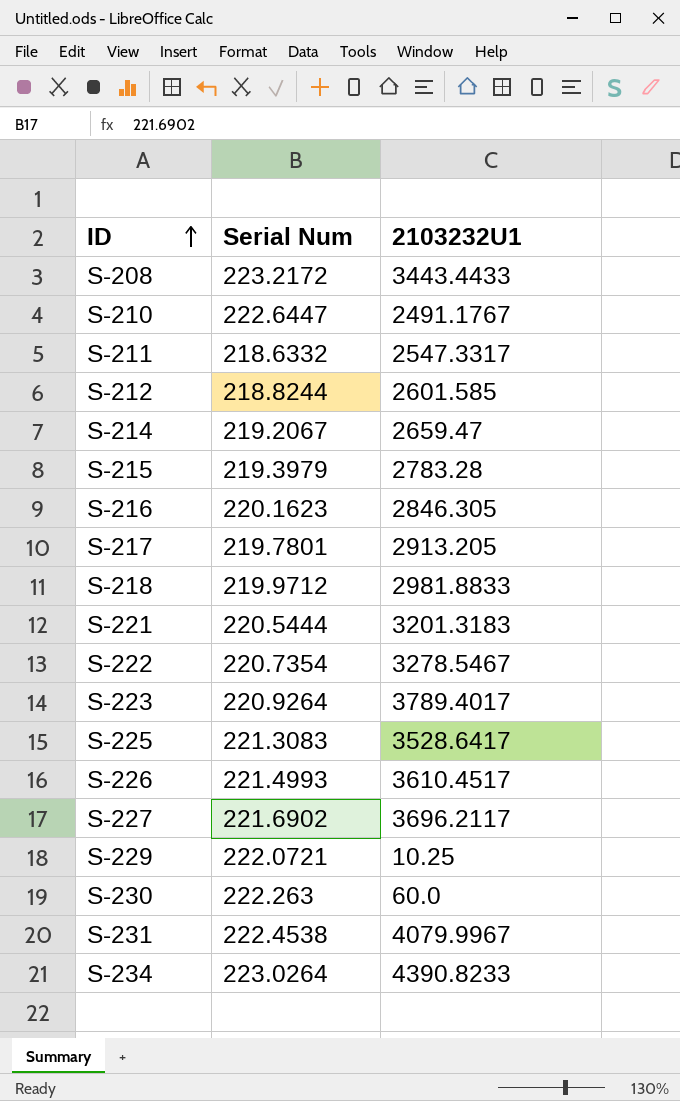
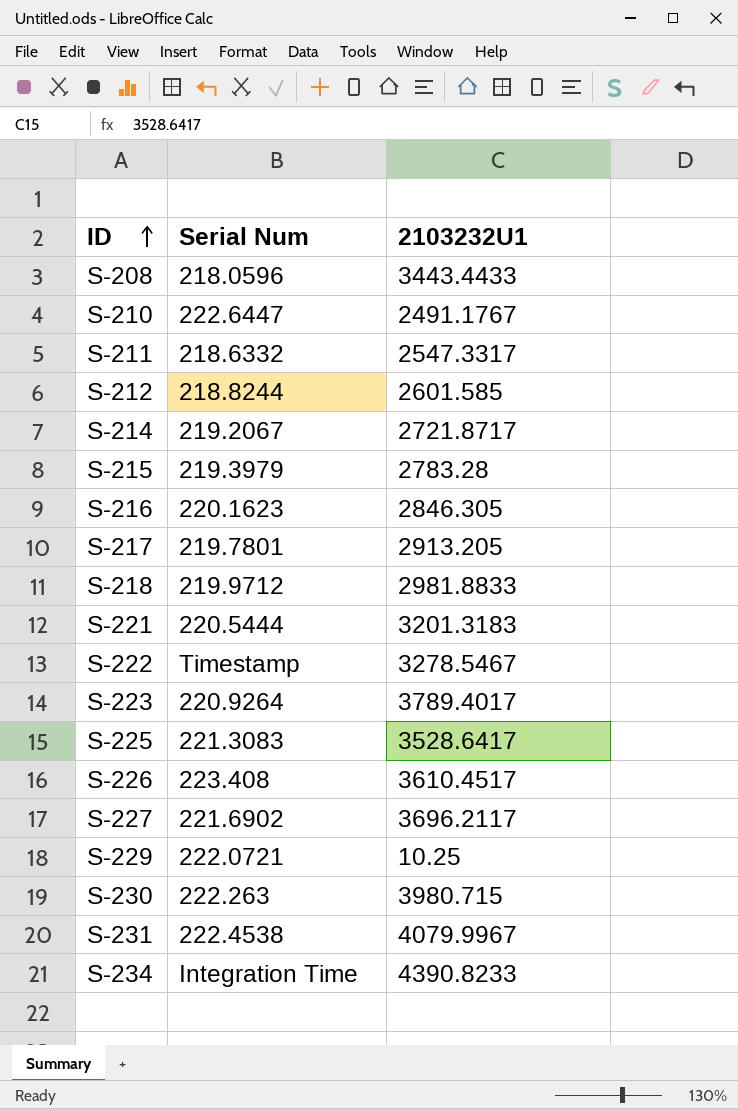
S-208 | Serial Num: 223.2172 -> 218.0596
S-214 | 2103232U1: 2659.47 -> 2721.8717
S-222 | Serial Num: 220.7354 -> Timestamp
S-226 | Serial Num: 221.4993 -> 223.408
S-230 | 2103232U1: 60.0 -> 3980.715
S-234 | Serial Num: 223.0264 -> Integration Time

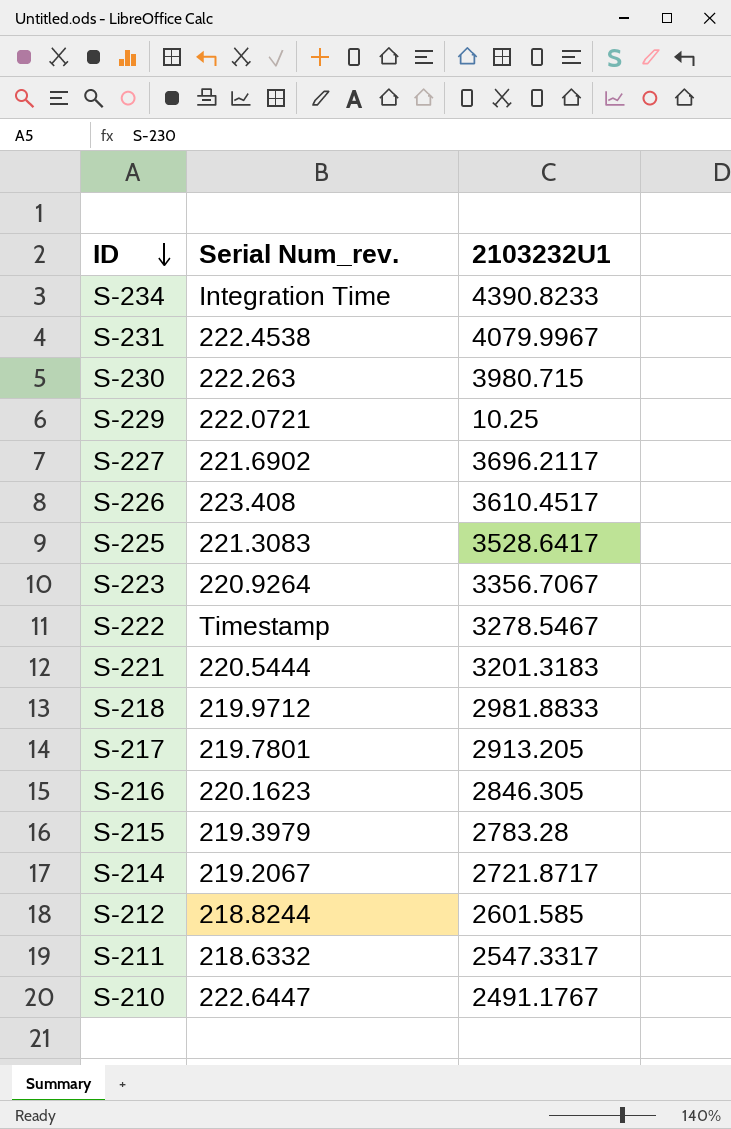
row order: ID ascending -> ID descending
column name: Serial Num -> Serial Num_rev.
row S-208: 218.0596 | 3443.4433 -> none
S-223 | 2103232U1: 3789.4017 -> 3356.7067

